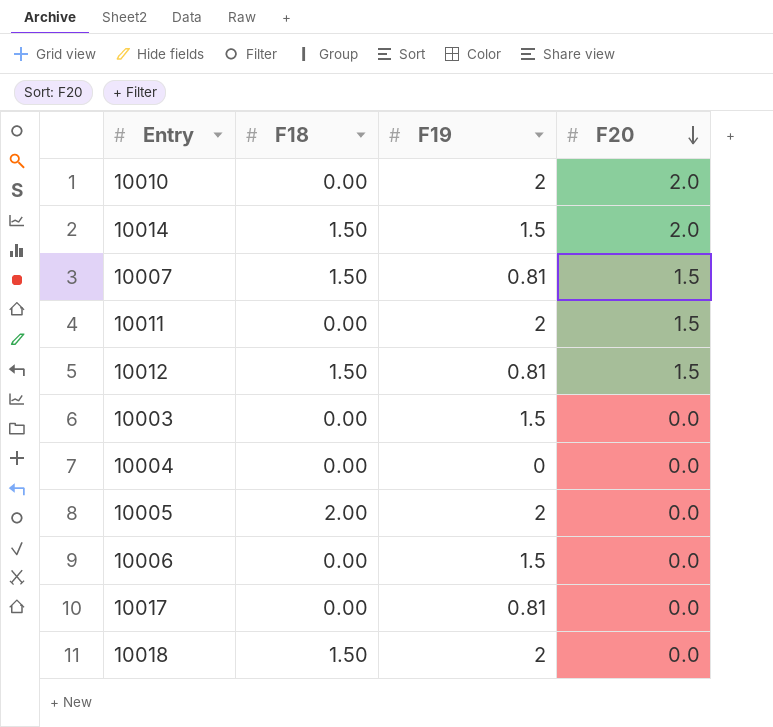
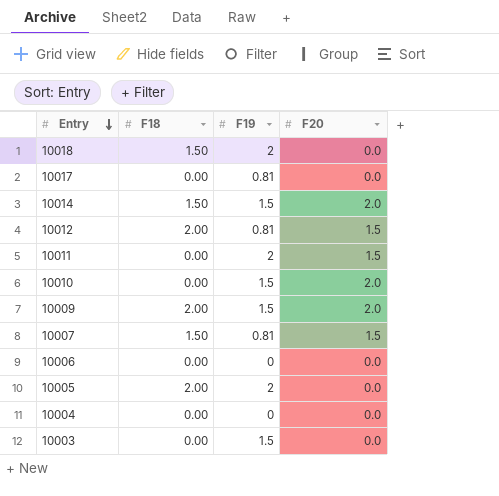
row order: F20 descending -> Entry descending
10012 | F18: 1.50 -> 2.00
10010 | F19: 2 -> 1.5
row 10009: none -> 2.00 | 1.5 | 2.0
10006 | F19: 1.5 -> 0

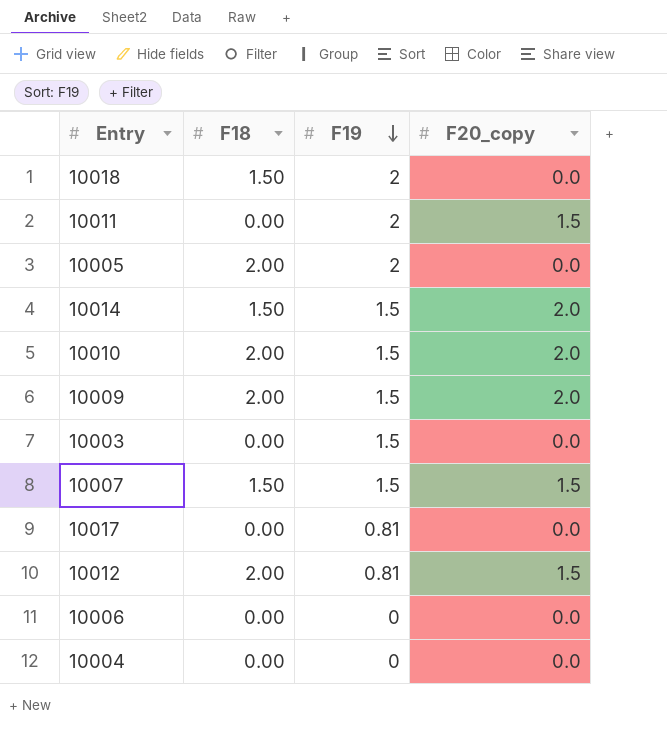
row order: Entry descending -> F19 descending
column name: F20 -> F20_copy
10010 | F18: 0.00 -> 2.00
10007 | F19: 0.81 -> 1.5

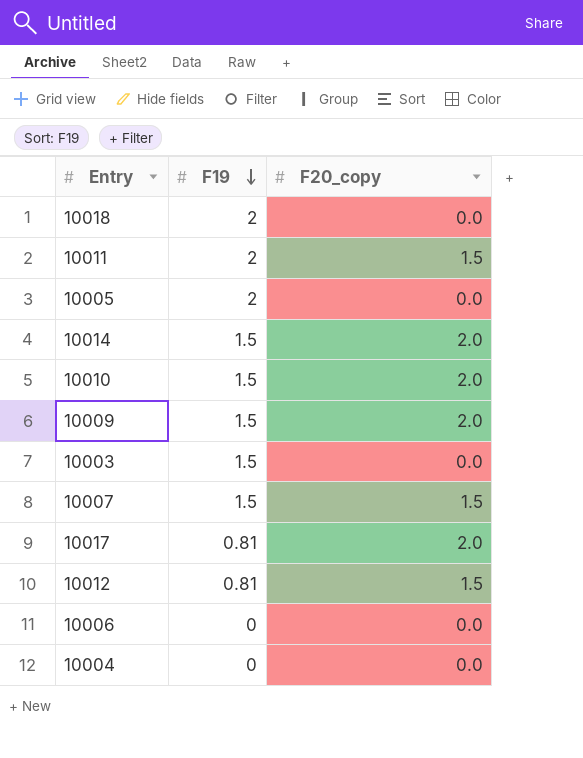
column F18 | position: 2 -> none
10017 | F20_copy: 0.0 -> 2.0

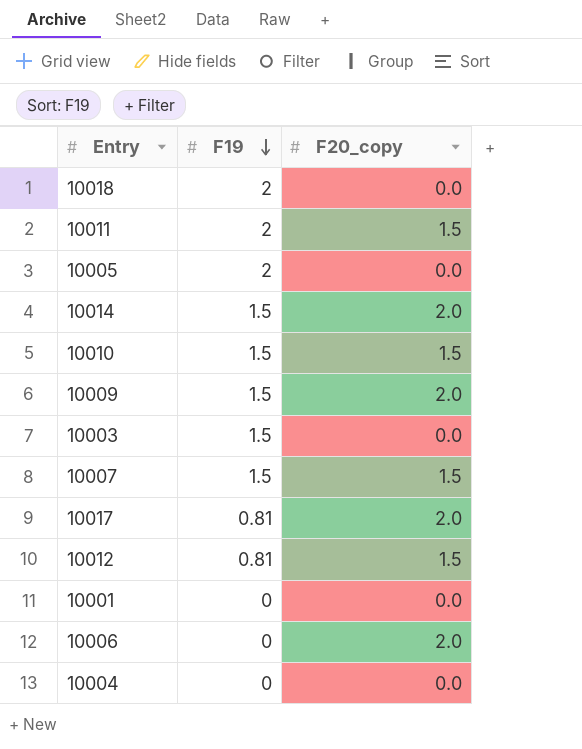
10010 | F20_copy: 2.0 -> 1.5
row 10001: none -> 0 | 0.0
10006 | F20_copy: 0.0 -> 2.0

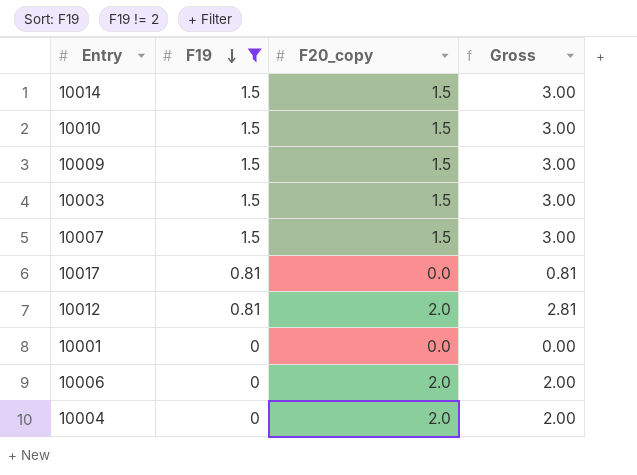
filter: none -> F19 != 2
column Gross | formula: none -> [F19] + [F20_copy]
10014 | F20_copy: 2.0 -> 1.5
10009 | F20_copy: 2.0 -> 1.5
10003 | F20_copy: 0.0 -> 1.5
10017 | F20_copy: 2.0 -> 0.0
10012 | F20_copy: 1.5 -> 2.0
10004 | F20_copy: 0.0 -> 2.0

